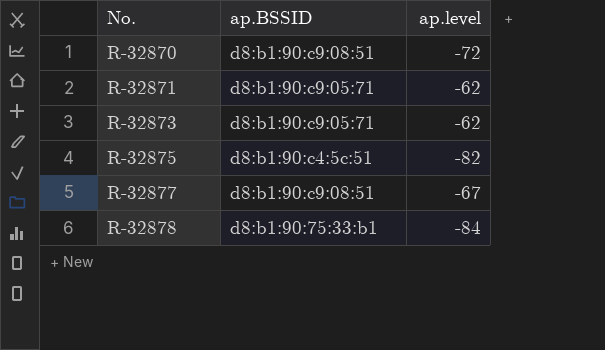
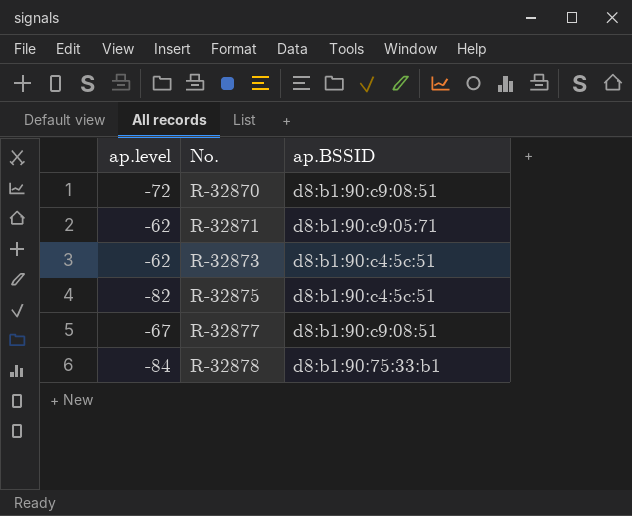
column ap.level | position: 3 -> 1
R-32873 | ap.BSSID: d8:b1:90:c9:05:71 -> d8:b1:90:c4:5c:51

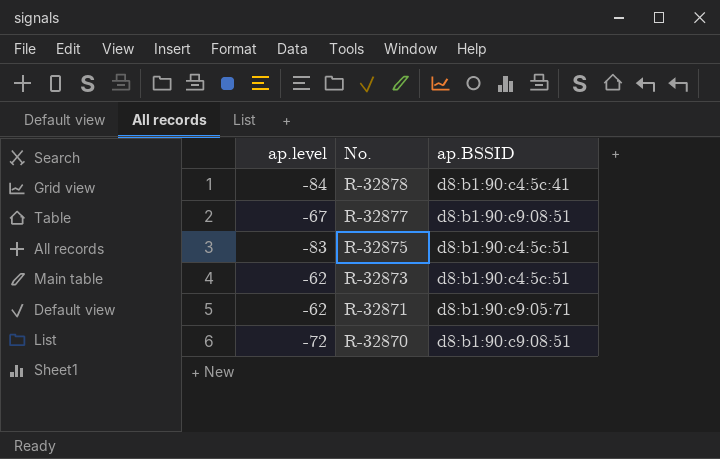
row order: No. ascending -> No. descending
R-32878 | ap.BSSID: d8:b1:90:75:33:b1 -> d8:b1:90:c4:5c:41
R-32875 | ap.level: -82 -> -83

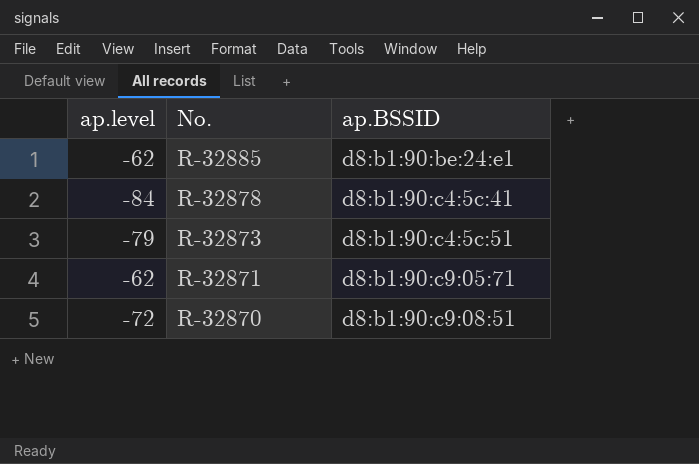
row R-32877: -67 | d8:b1:90:c9:08:51 -> none
row R-32875: -83 | d8:b1:90:c4:5c:51 -> none
row R-32885: none -> -62 | d8:b1:90:be:24:e1
R-32873 | ap.level: -62 -> -79

